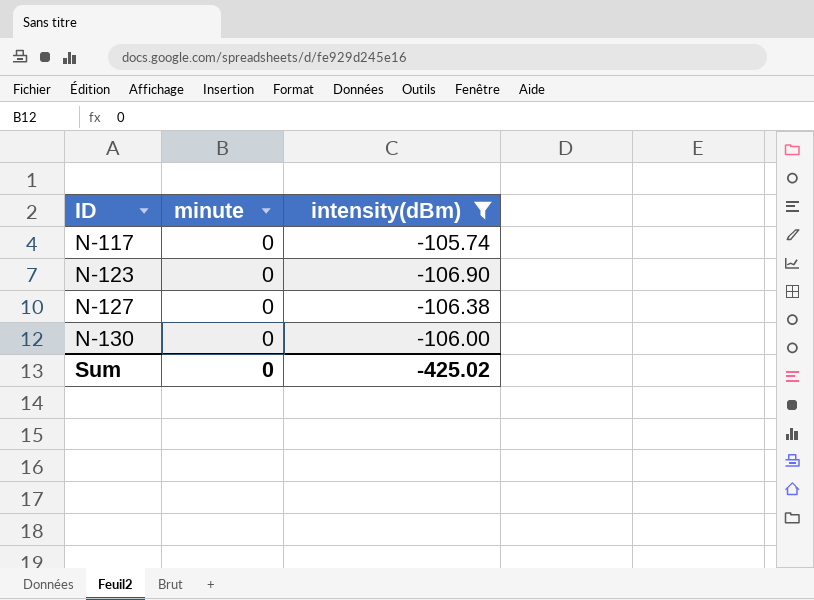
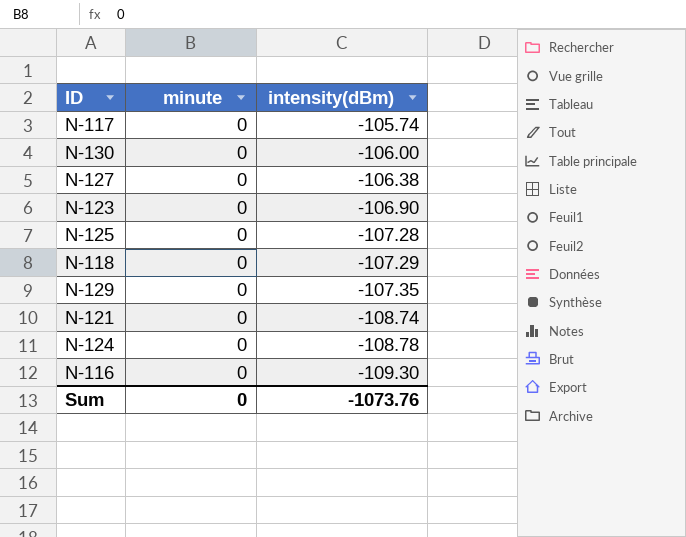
filter: intensity(dBm) >= -106.90 -> none
row order: ID ascending -> intensity(dBm) descending
Sum | intensity(dBm): -425.02 -> -1073.76

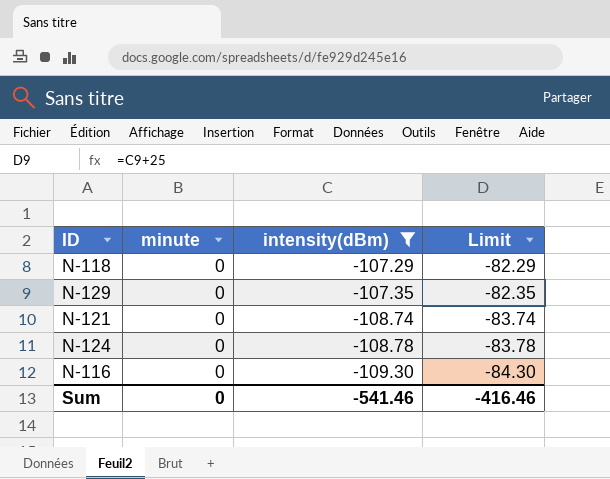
filter: none -> intensity(dBm) <= -107.29
column Limit | formula: none -> [intensity(dBm)] + 25
Sum | intensity(dBm): -1073.76 -> -541.46

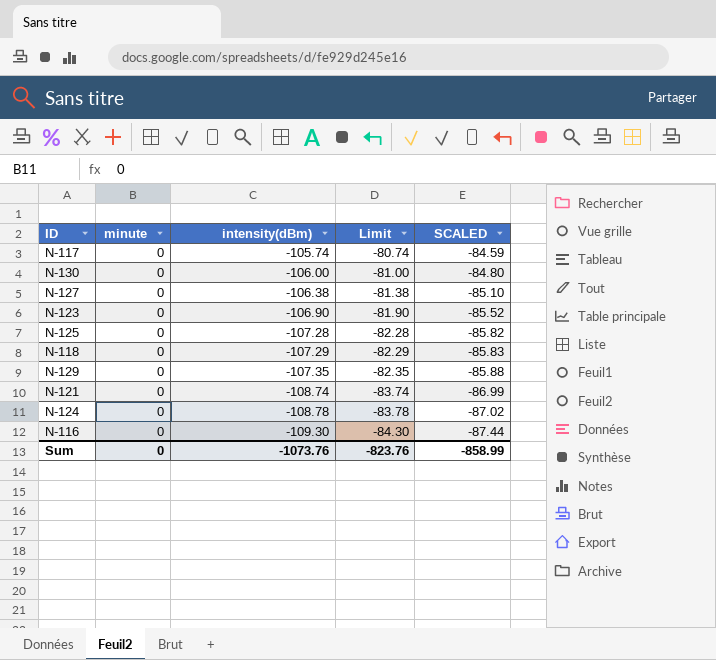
filter: intensity(dBm) <= -107.29 -> none
column SCALED | formula: none -> [intensity(dBm)] * 0.8
Sum | intensity(dBm): -541.46 -> -1073.76
Sum | Limit: -416.46 -> -823.76

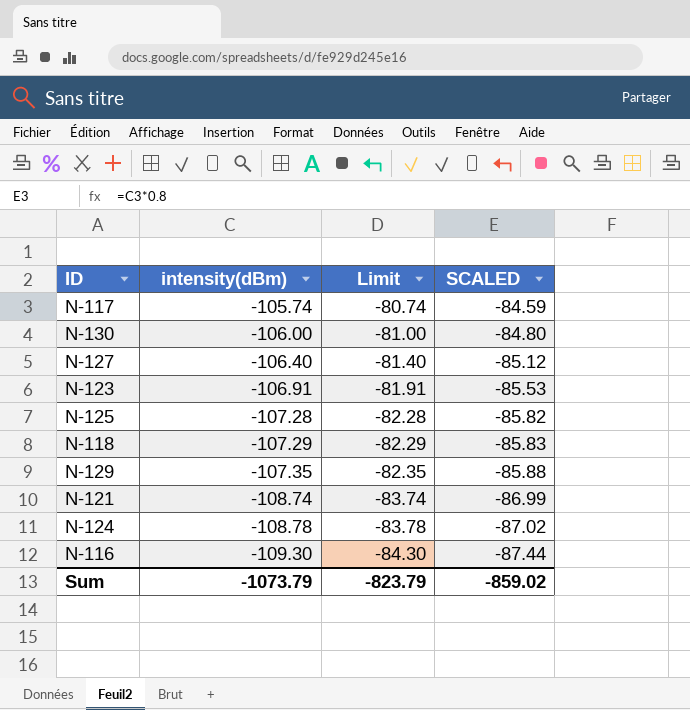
column minute | position: 2 -> none
N-127 | intensity(dBm): -106.38 -> -106.40
N-127 | Limit: -81.38 -> -81.40
N-127 | SCALED: -85.10 -> -85.12
N-123 | intensity(dBm): -106.90 -> -106.91
N-123 | Limit: -81.90 -> -81.91
N-123 | SCALED: -85.52 -> -85.53
Sum | intensity(dBm): -1073.76 -> -1073.79
Sum | Limit: -823.76 -> -823.79
Sum | SCALED: -858.99 -> -859.02

